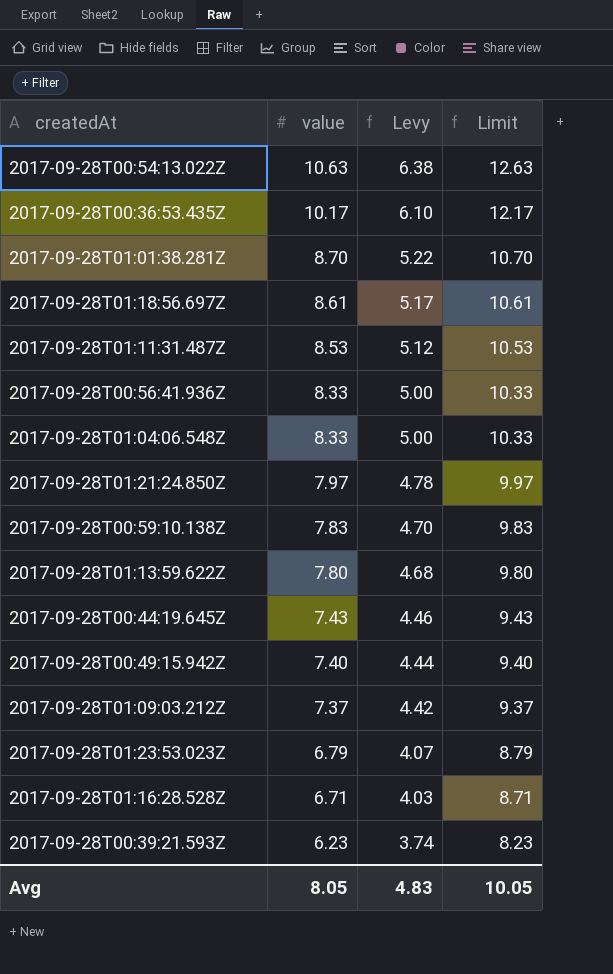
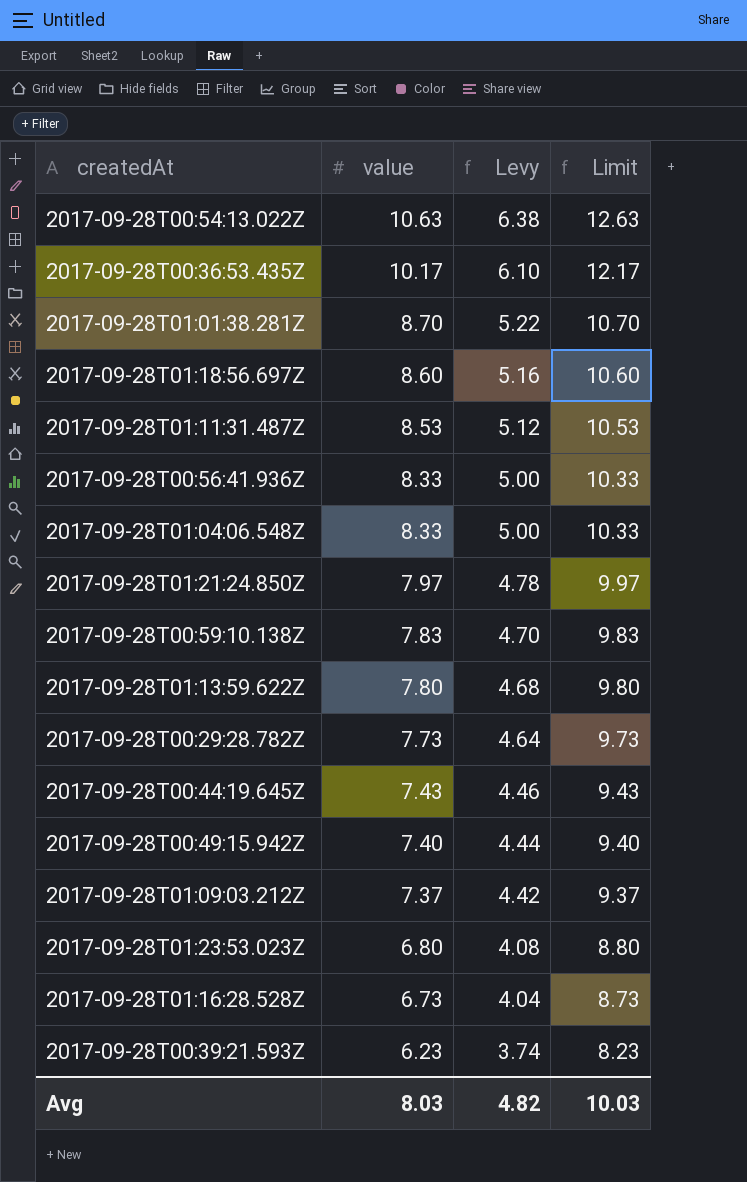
2017-09-28T01:18:56.697Z | value: 8.61 -> 8.60
2017-09-28T01:18:56.697Z | Levy: 5.17 -> 5.16
2017-09-28T01:18:56.697Z | Limit: 10.61 -> 10.60
row 2017-09-28T00:29:28.782Z: none -> 7.73 | 4.64 | 9.73
2017-09-28T01:23:53.023Z | value: 6.79 -> 6.80
2017-09-28T01:23:53.023Z | Levy: 4.07 -> 4.08
2017-09-28T01:23:53.023Z | Limit: 8.79 -> 8.80
2017-09-28T01:16:28.528Z | value: 6.71 -> 6.73
2017-09-28T01:16:28.528Z | Levy: 4.03 -> 4.04
2017-09-28T01:16:28.528Z | Limit: 8.71 -> 8.73
Avg | value: 8.05 -> 8.03
Avg | Levy: 4.83 -> 4.82
Avg | Limit: 10.05 -> 10.03

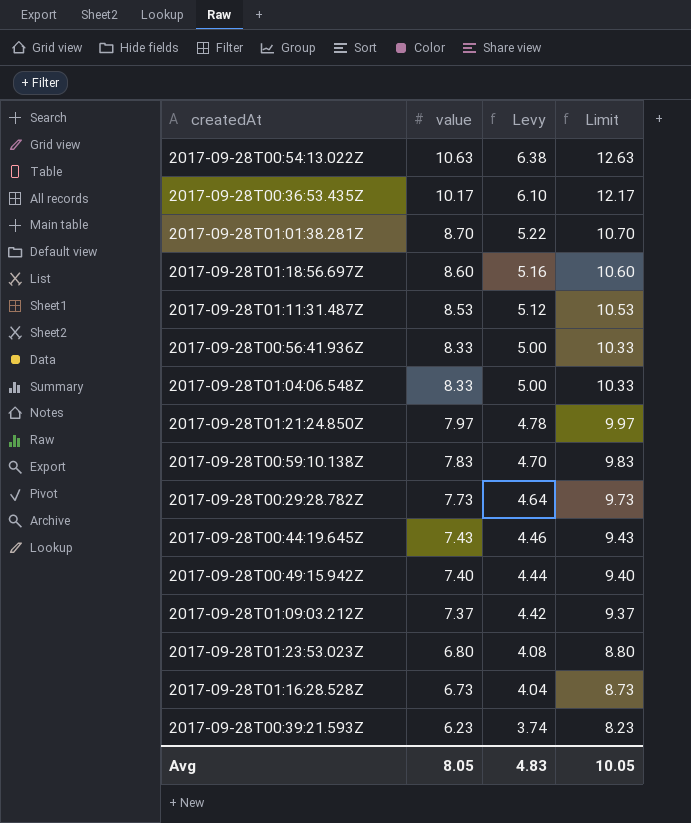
row 2017-09-28T01:13:59.622Z: 7.80 | 4.68 | 9.80 -> none
Avg | value: 8.03 -> 8.05
Avg | Levy: 4.82 -> 4.83
Avg | Limit: 10.03 -> 10.05

